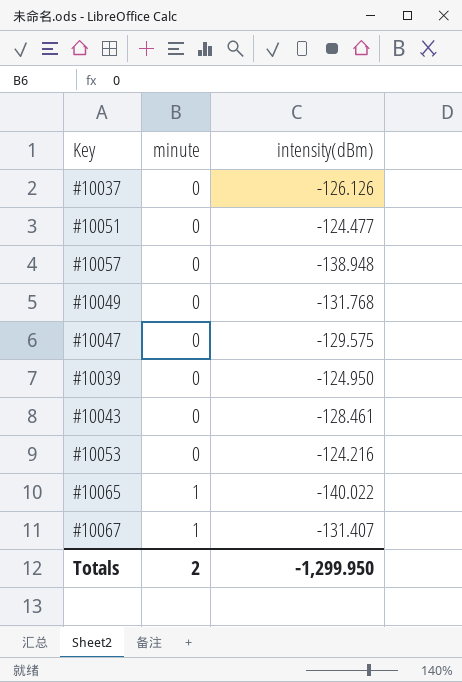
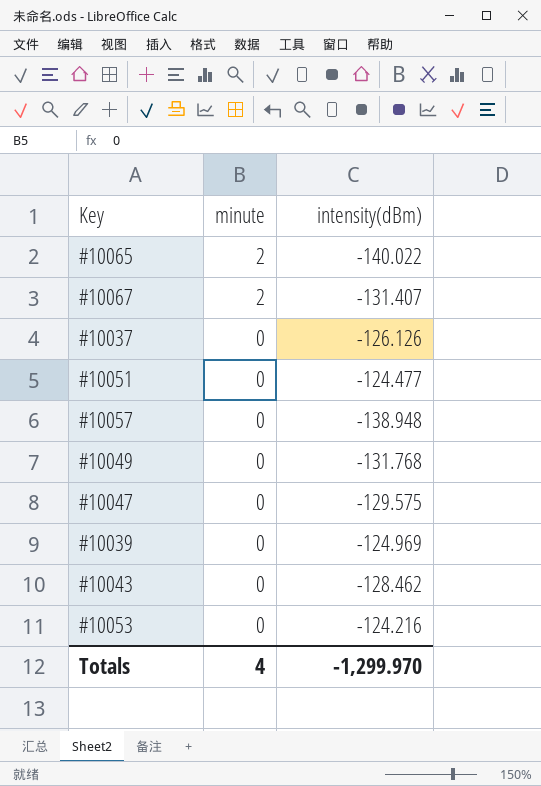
row order: minute ascending -> minute descending
#10065 | minute: 1 -> 2
#10067 | minute: 1 -> 2
#10039 | intensity(dBm): -124.950 -> -124.969
#10043 | intensity(dBm): -128.461 -> -128.462
Totals | minute: 2 -> 4
Totals | intensity(dBm): -1,299.950 -> -1,299.970

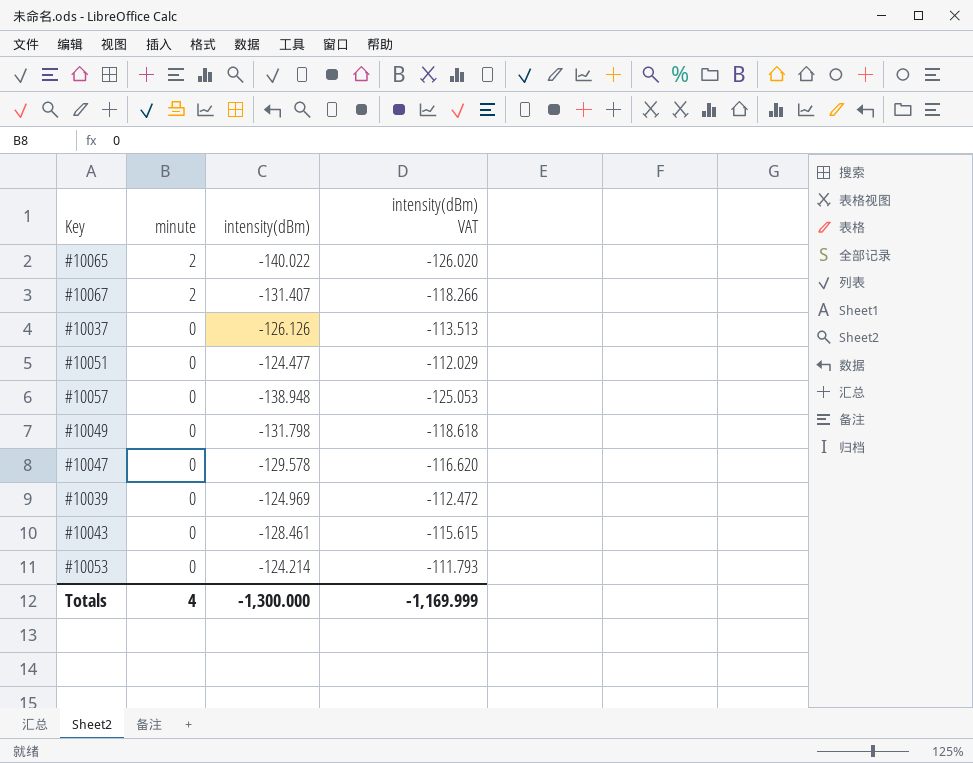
column intensity(dBm) VAT | formula: none -> [intensity(dBm)] * 0.9
#10049 | intensity(dBm): -131.768 -> -131.798
#10047 | intensity(dBm): -129.575 -> -129.578
#10043 | intensity(dBm): -128.462 -> -128.461
#10053 | intensity(dBm): -124.216 -> -124.214
Totals | intensity(dBm): -1,299.970 -> -1,300.000

